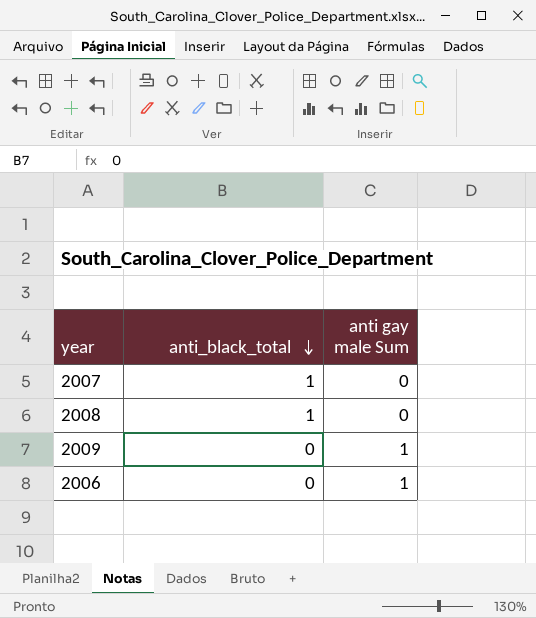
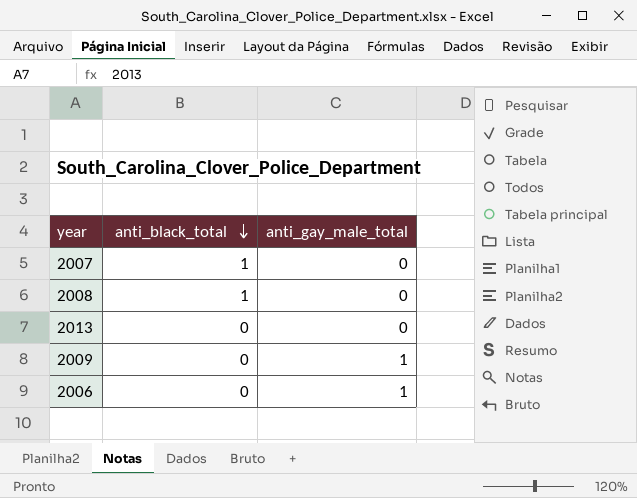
column name: anti gay male Sum -> anti_gay_male_total
row 2013: none -> 0 | 0

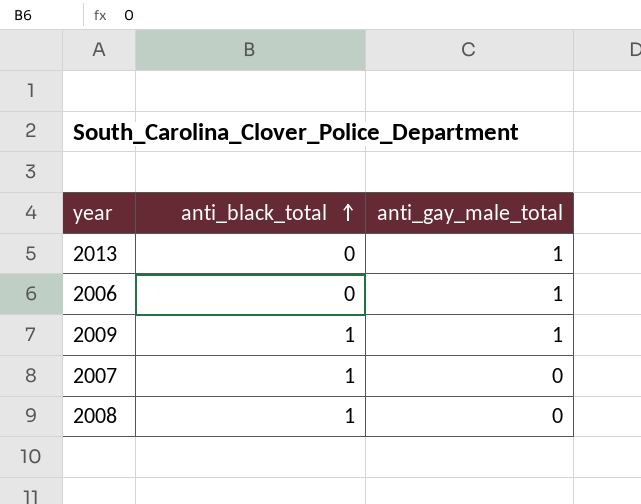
row order: anti_black_total descending -> anti_black_total ascending
2013 | anti_gay_male_total: 0 -> 1
2009 | anti_black_total: 0 -> 1

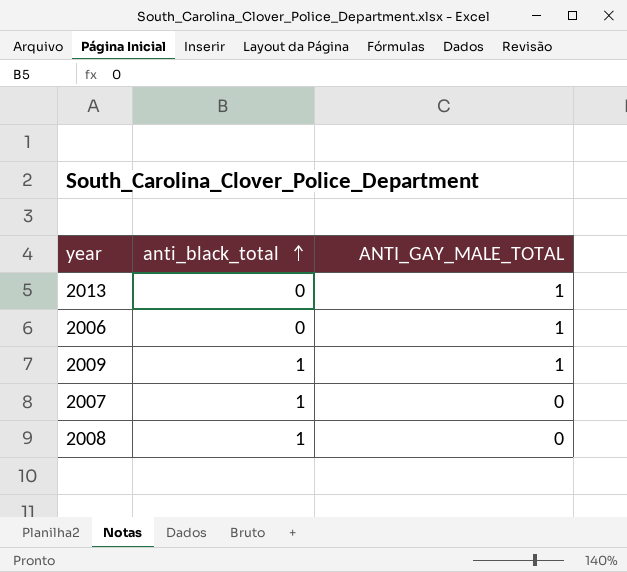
column name: anti_gay_male_total -> ANTI_GAY_MALE_TOTAL

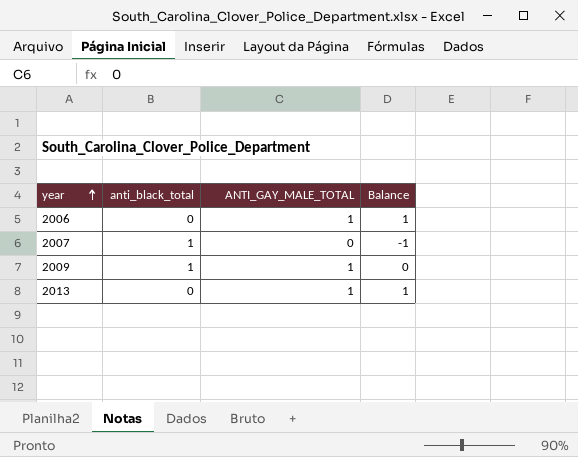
row order: anti_black_total ascending -> year ascending
column Balance | formula: none -> [ANTI_GAY_MALE_TOTAL] - [anti_black_total]
row 2008: 1 | 0 -> none

